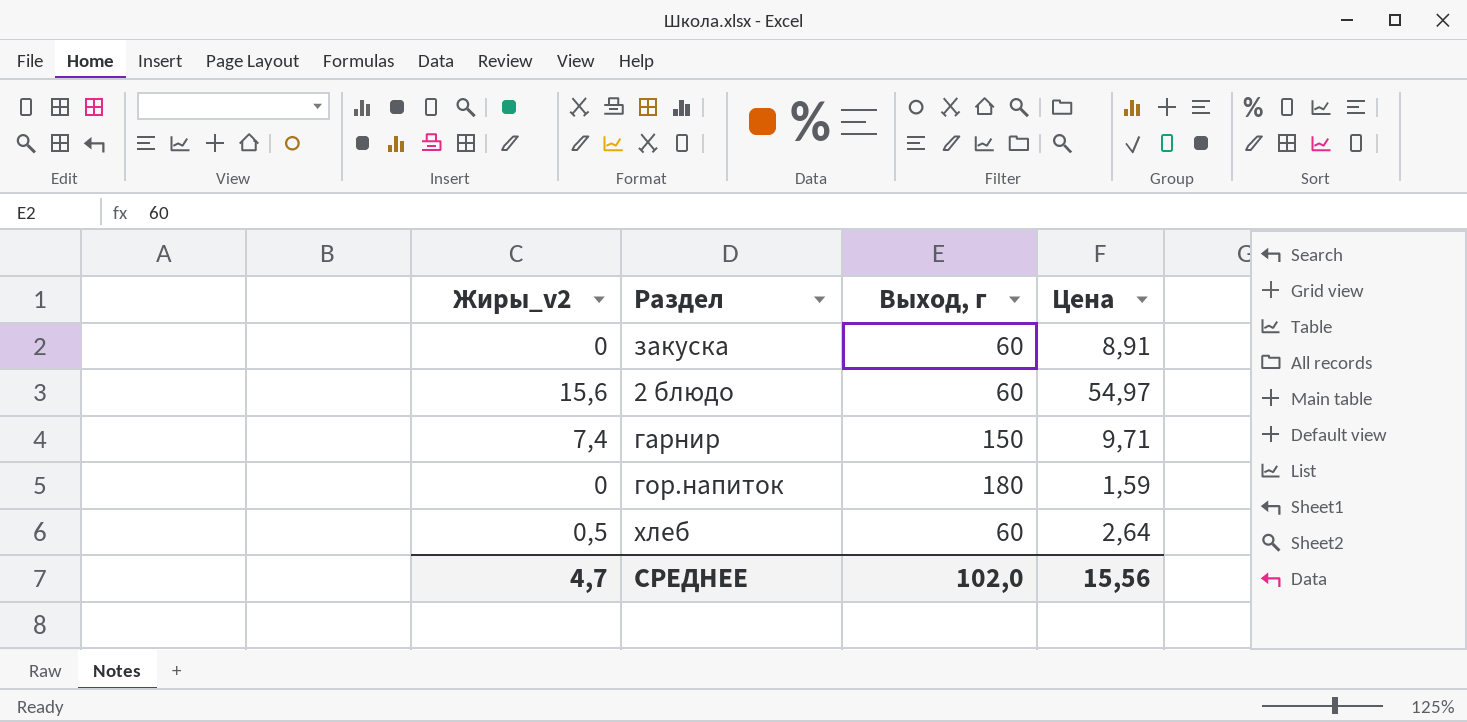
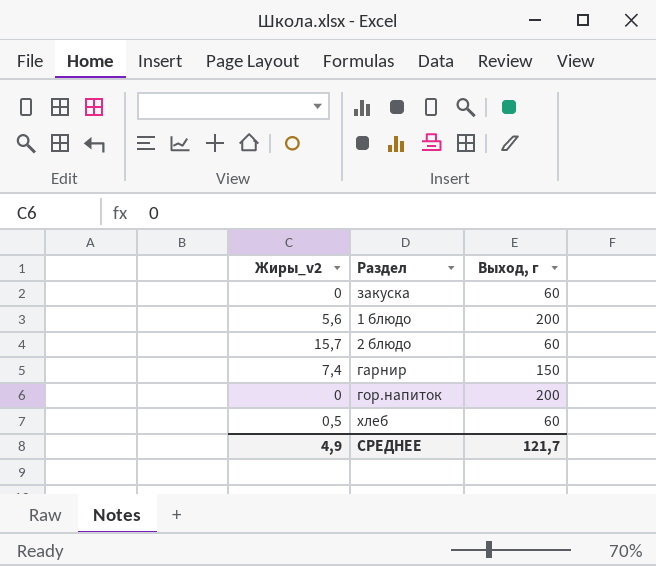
column Цена | position: 4 -> none
row 1 блюдо: none -> 5,6 | 200
2 блюдо | Жиры_v2: 15,6 -> 15,7
гор.напиток | Выход, г: 180 -> 200
СРЕДНЕЕ | Жиры_v2: 4,7 -> 4,9
СРЕДНЕЕ | Выход, г: 102,0 -> 121,7

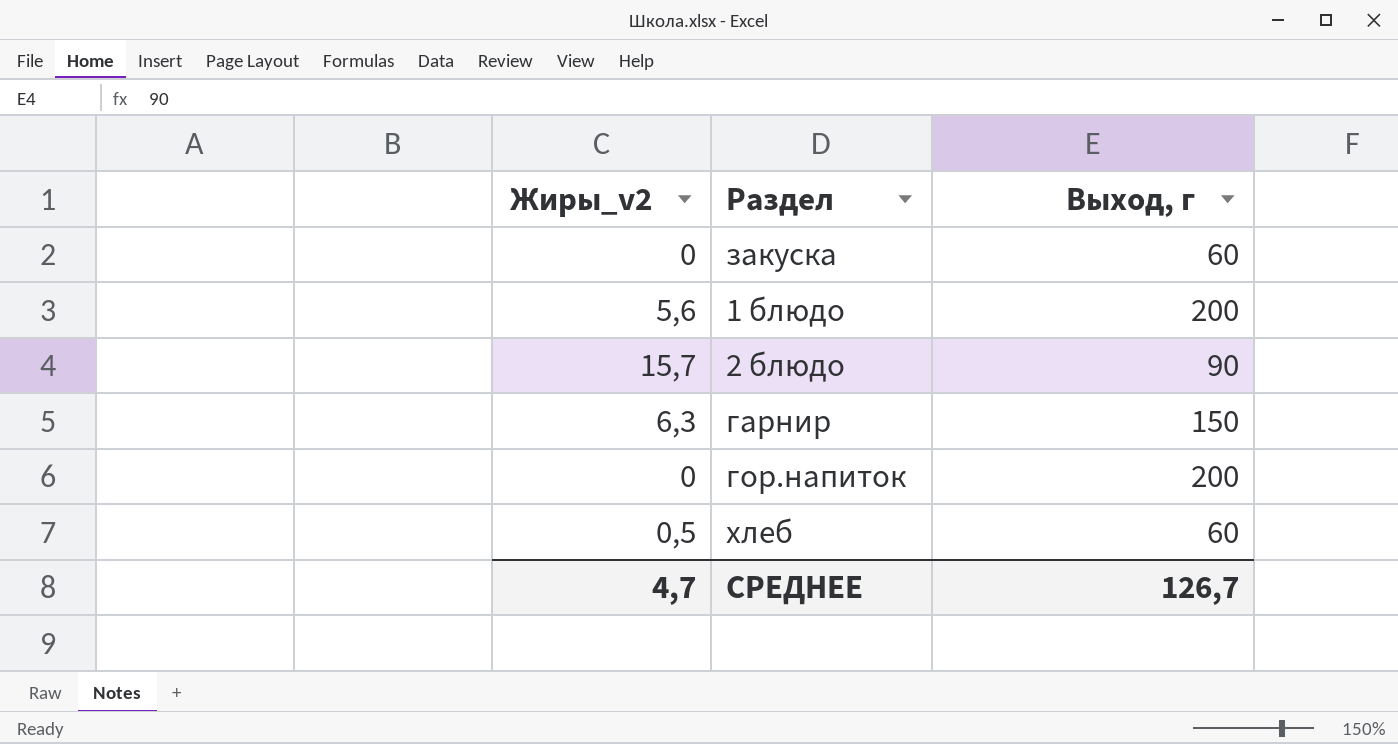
2 блюдо | Выход, г: 60 -> 90
гарнир | Жиры_v2: 7,4 -> 6,3
СРЕДНЕЕ | Жиры_v2: 4,9 -> 4,7
СРЕДНЕЕ | Выход, г: 121,7 -> 126,7

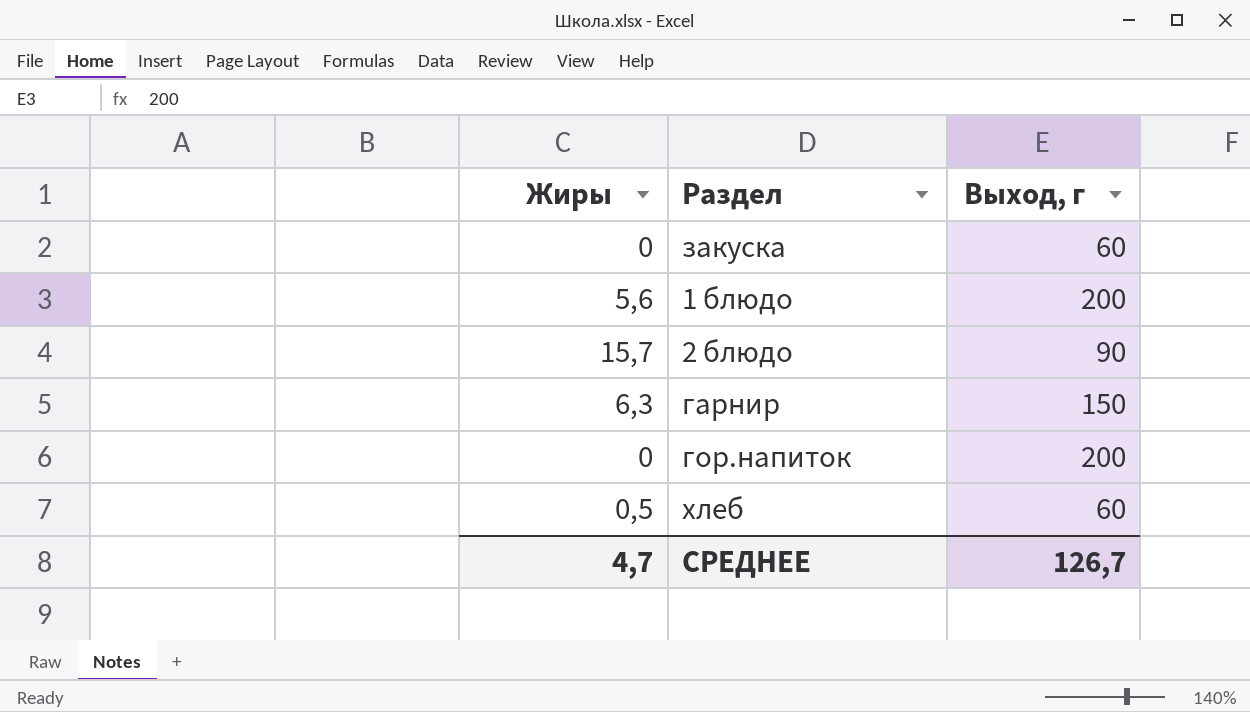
column name: Жиры_v2 -> Жиры

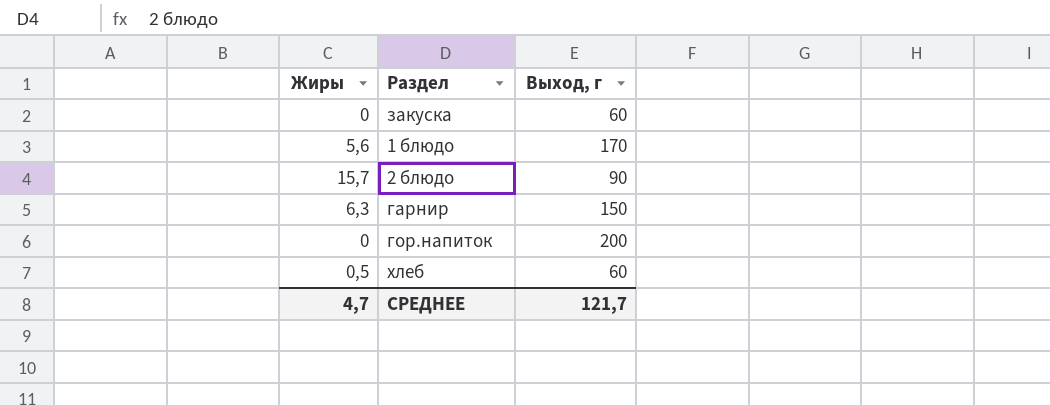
1 блюдо | Выход, г: 200 -> 170
СРЕДНЕЕ | Выход, г: 126,7 -> 121,7

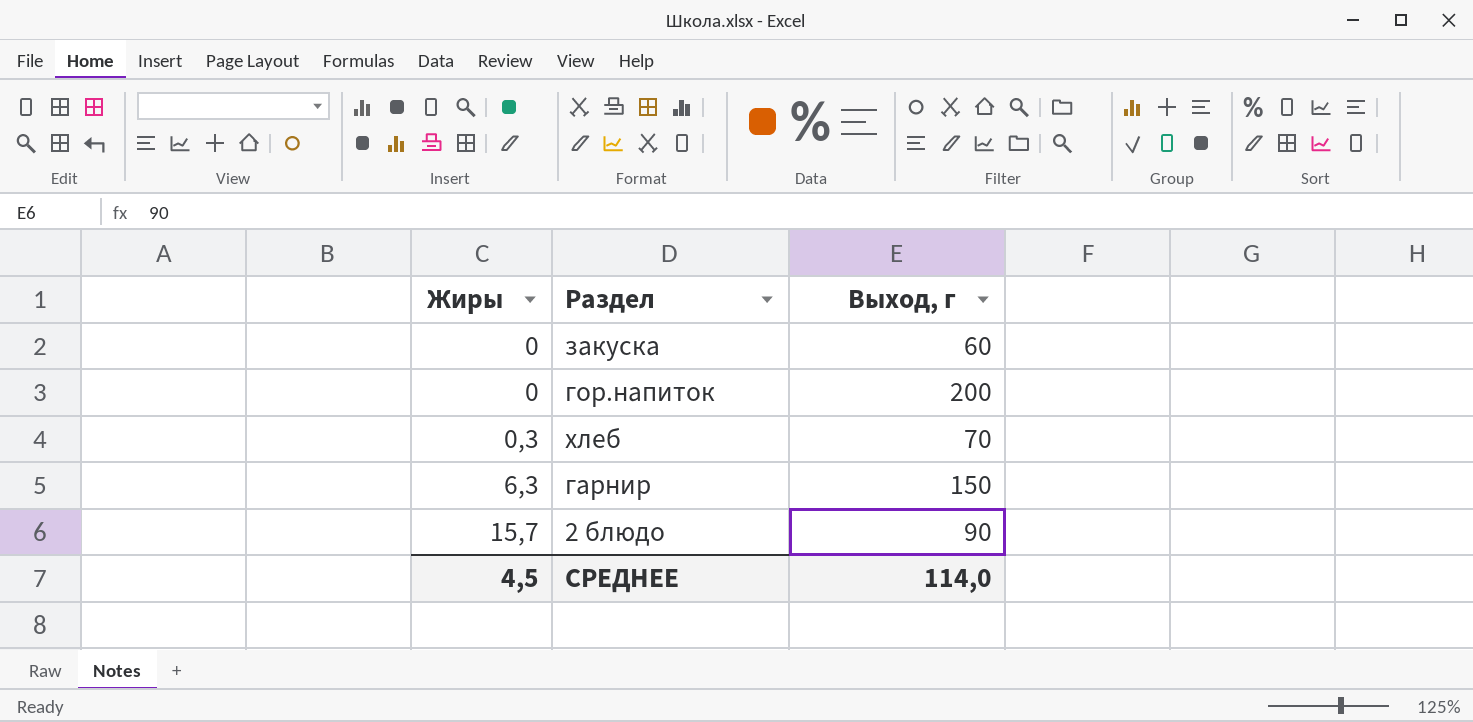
row order: none -> Жиры ascending
row 1 блюдо: 5,6 | 170 -> none
хлеб | Жиры: 0,5 -> 0,3
хлеб | Выход, г: 60 -> 70
СРЕДНЕЕ | Жиры: 4,7 -> 4,5
СРЕДНЕЕ | Выход, г: 121,7 -> 114,0

